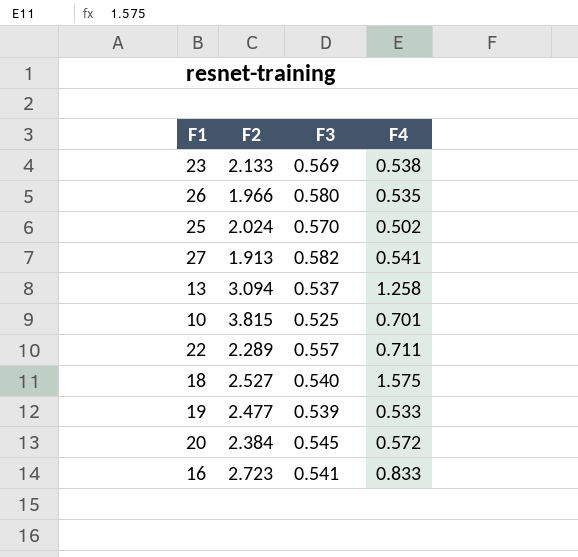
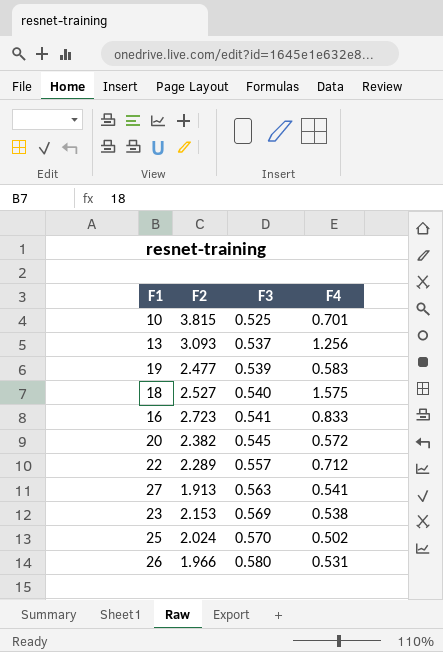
row order: none -> F3 ascending
13 | F2: 3.094 -> 3.093
13 | F4: 1.258 -> 1.256
19 | F4: 0.533 -> 0.583
20 | F2: 2.384 -> 2.382
22 | F4: 0.711 -> 0.712
27 | F3: 0.582 -> 0.563
23 | F2: 2.133 -> 2.153
26 | F4: 0.535 -> 0.531

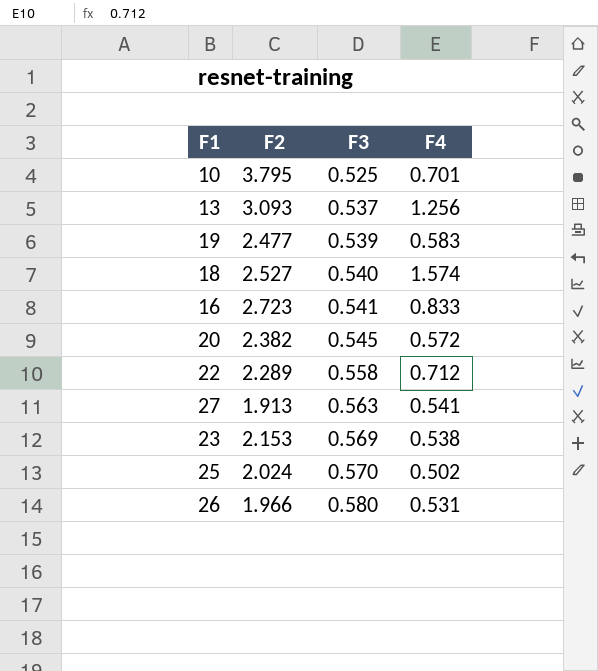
10 | F2: 3.815 -> 3.795
18 | F4: 1.575 -> 1.574
22 | F3: 0.557 -> 0.558

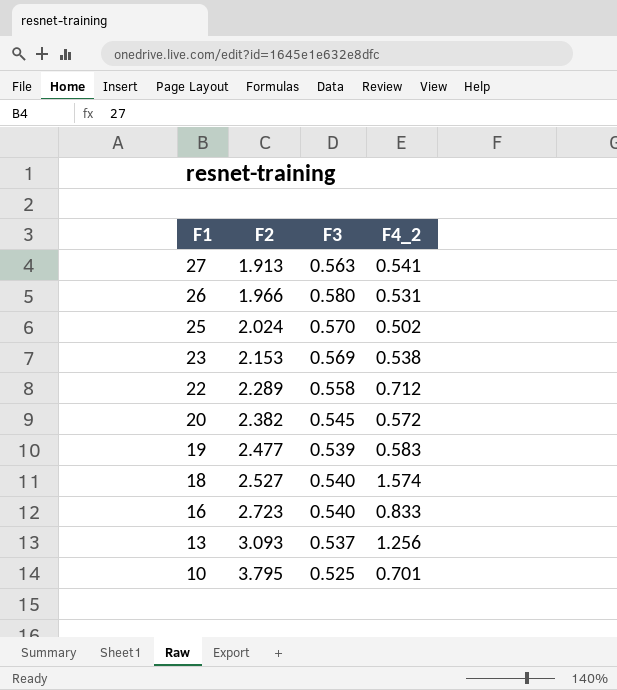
row order: F3 ascending -> F1 descending
column name: F4 -> F4_2
16 | F3: 0.541 -> 0.540

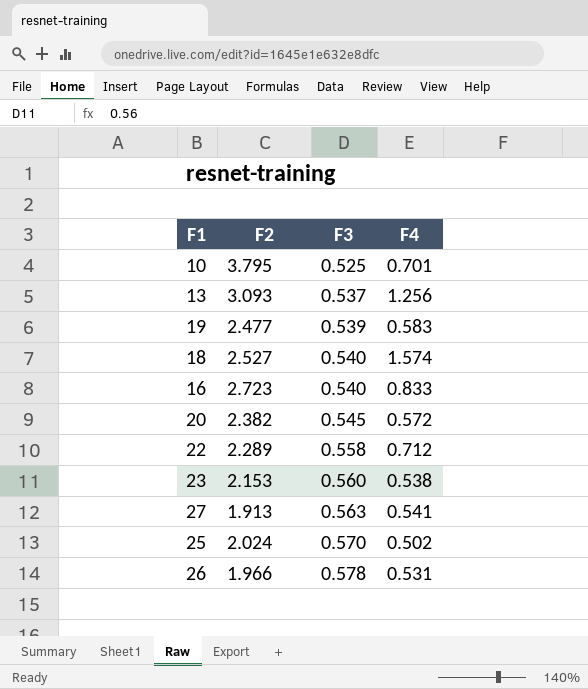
row order: F1 descending -> F3 ascending
column name: F4_2 -> F4
23 | F3: 0.569 -> 0.560
26 | F3: 0.580 -> 0.578

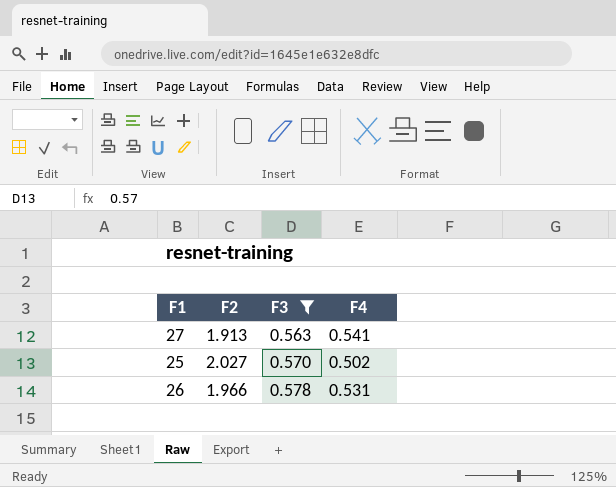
filter: none -> F3 >= 0.563
25 | F2: 2.024 -> 2.027

